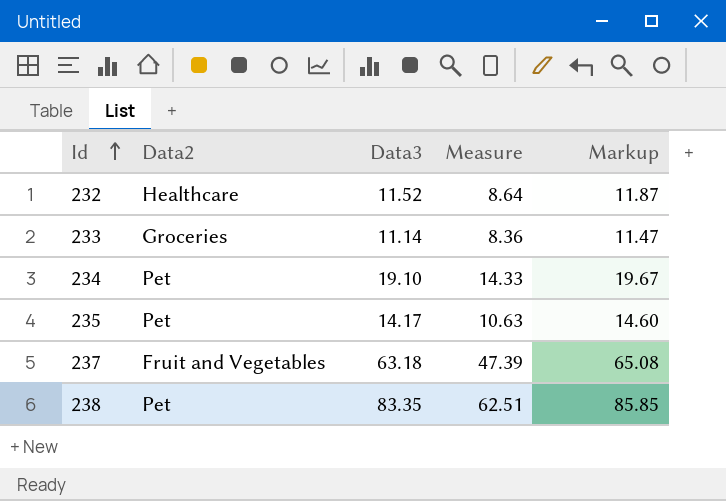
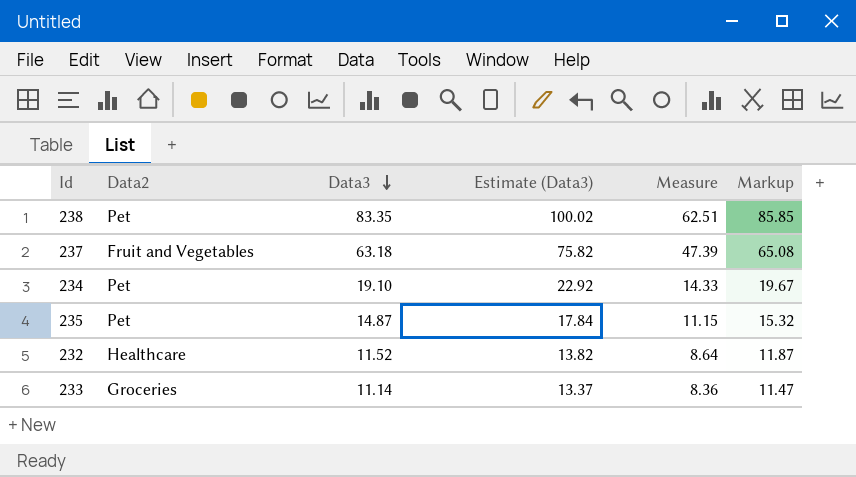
row order: Id ascending -> Data3 descending
column Estimate (Data3) | formula: none -> [Data3] * 1.2
235 | Data3: 14.17 -> 14.87
235 | Measure: 10.63 -> 11.15
235 | Markup: 14.60 -> 15.32

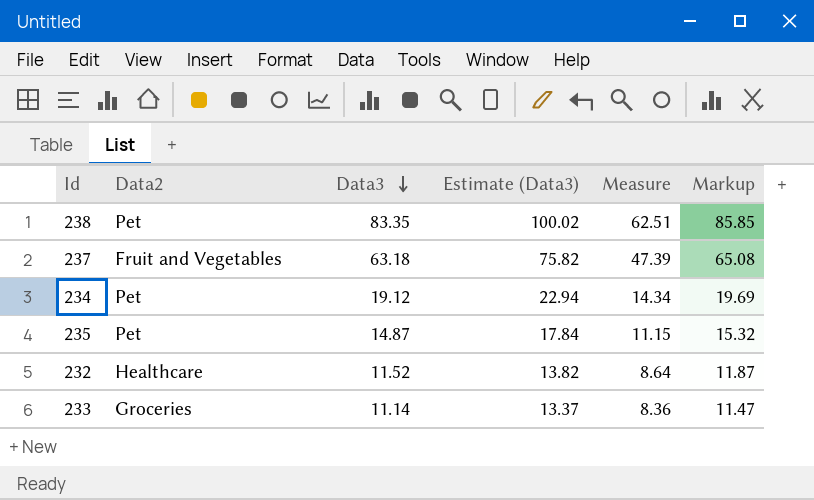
234 | Data3: 19.10 -> 19.12
234 | Estimate (Data3): 22.92 -> 22.94
234 | Measure: 14.33 -> 14.34
234 | Markup: 19.67 -> 19.69

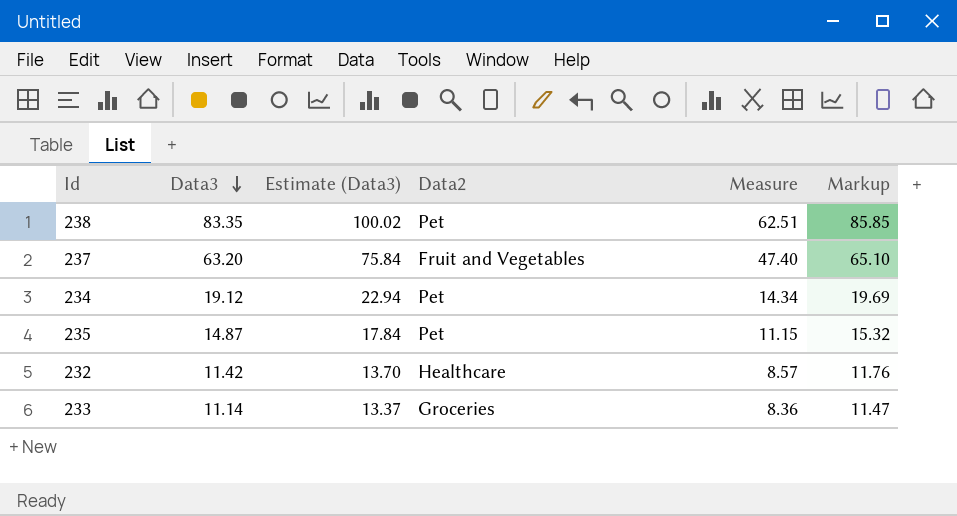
column Data2 | position: 2 -> 4
237 | Data3: 63.18 -> 63.20
237 | Estimate (Data3): 75.82 -> 75.84
237 | Measure: 47.39 -> 47.40
237 | Markup: 65.08 -> 65.10
232 | Data3: 11.52 -> 11.42
232 | Estimate (Data3): 13.82 -> 13.70
232 | Measure: 8.64 -> 8.57
232 | Markup: 11.87 -> 11.76

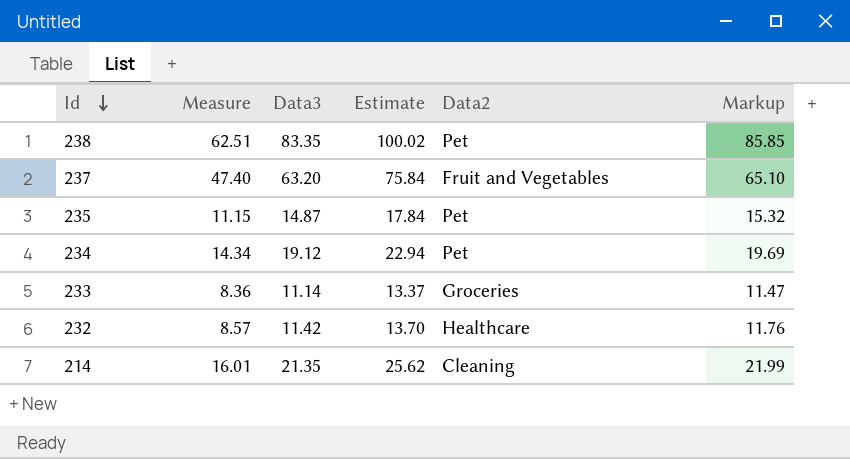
row order: Data3 descending -> Id descending
column Measure | position: 5 -> 2
column name: Estimate (Data3) -> Estimate
row 214: none -> 16.01 | 21.35 | 25.62 | Cleaning | 21.99

